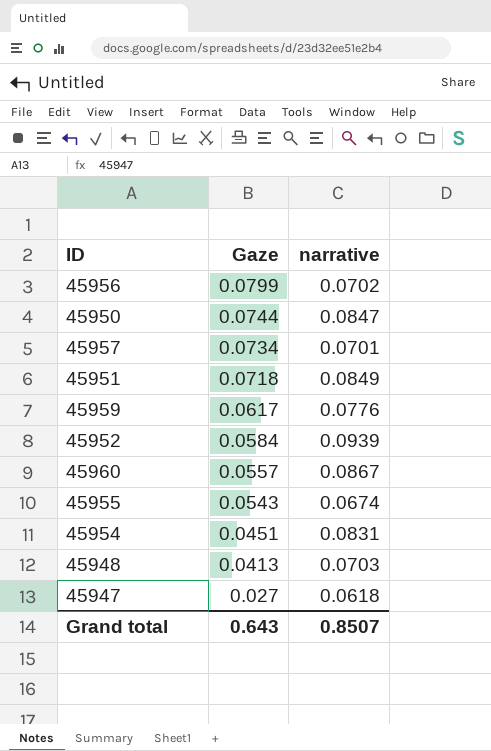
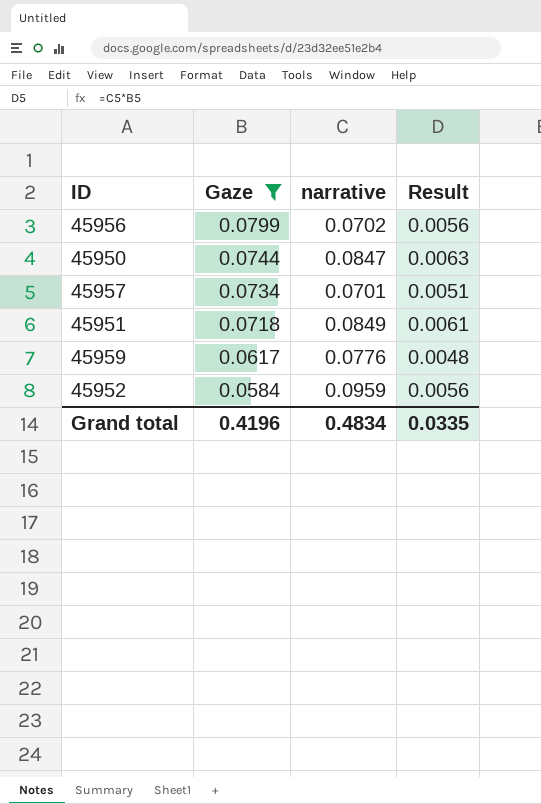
filter: none -> Gaze >= 0.0584
column Result | formula: none -> [Gaze] * [narrative]
45952 | narrative: 0.0939 -> 0.0959
Grand total | Gaze: 0.643 -> 0.4196
Grand total | narrative: 0.8507 -> 0.4834

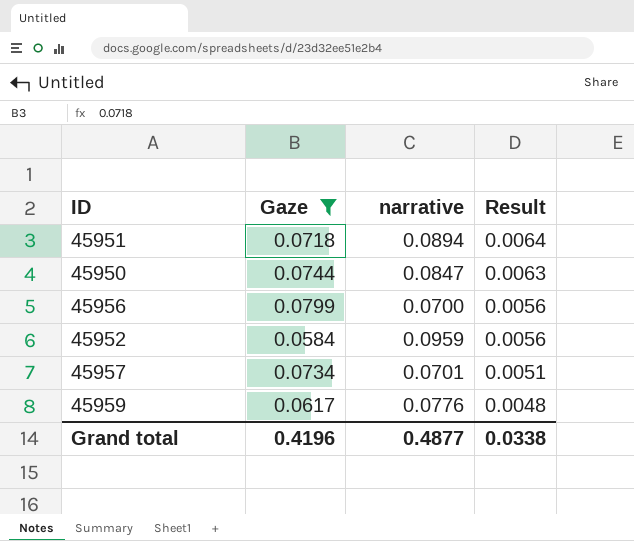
row order: Gaze descending -> Result descending
45951 | narrative: 0.0849 -> 0.0894
45951 | Result: 0.0061 -> 0.0064
45956 | narrative: 0.0702 -> 0.0700
Grand total | narrative: 0.4834 -> 0.4877
Grand total | Result: 0.0335 -> 0.0338

